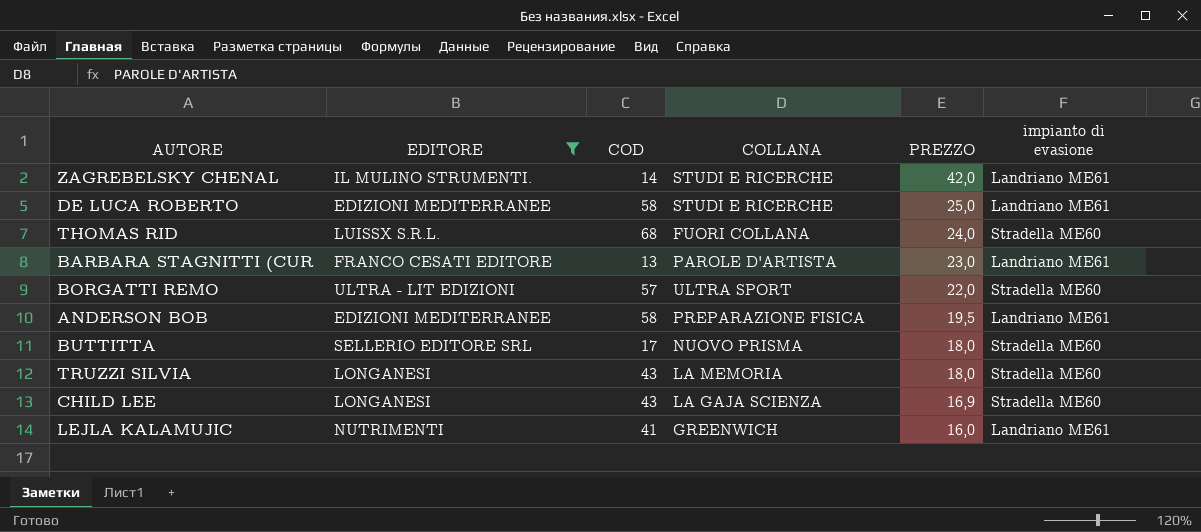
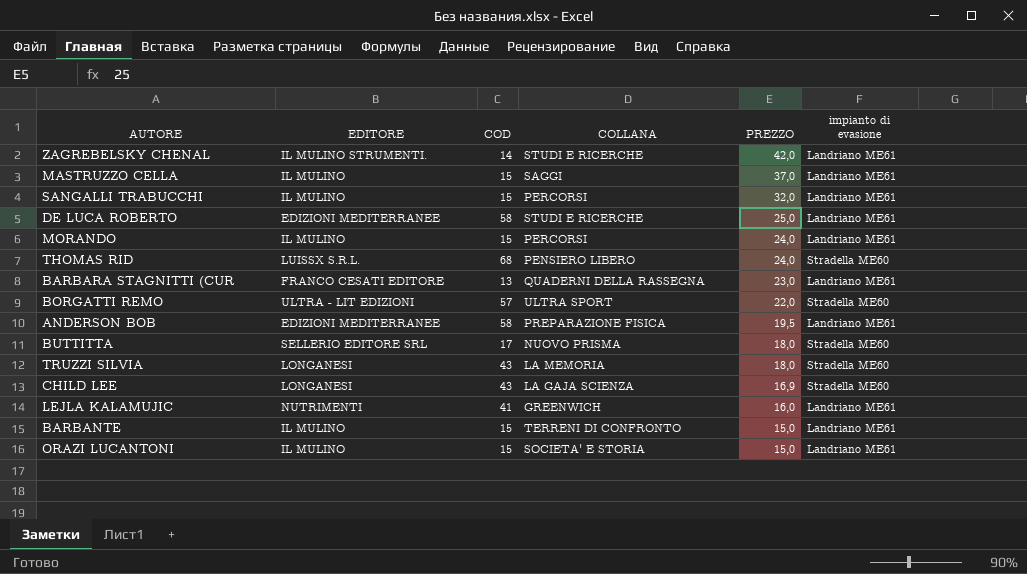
filter: EDITORE != IL MULINO -> none
THOMAS RID | COLLANA: FUORI COLLANA -> PENSIERO LIBERO
BARBARA STAGNITTI (CUR | COLLANA: PAROLE D'ARTISTA -> QUADERNI DELLA RASSEGNA

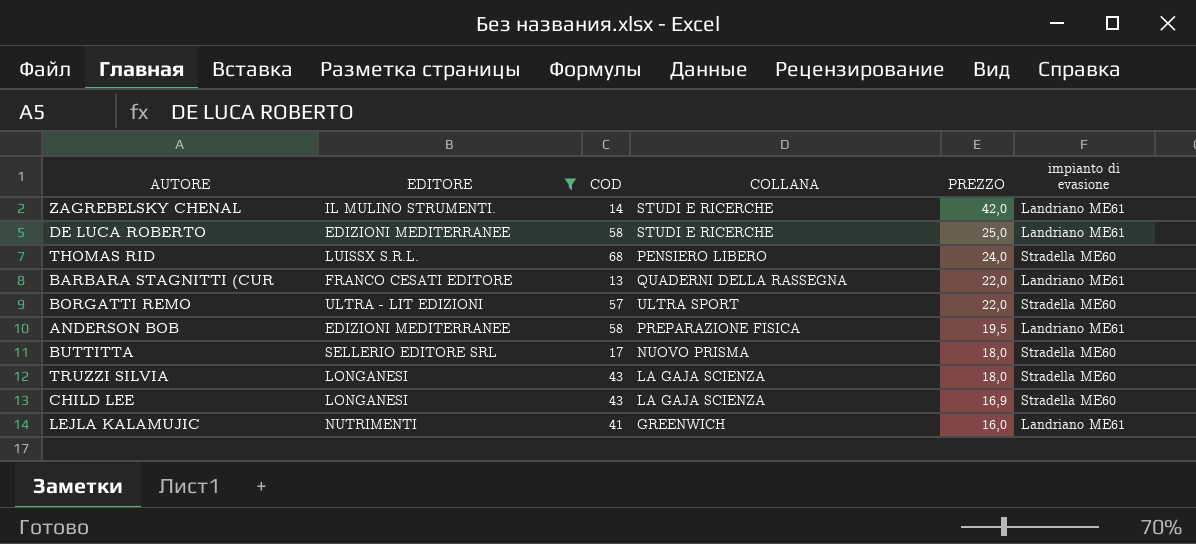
filter: none -> EDITORE != IL MULINO
BARBARA STAGNITTI (CUR | PREZZO: 23,0 -> 22,0
TRUZZI SILVIA | COLLANA: LA MEMORIA -> LA GAJA SCIENZA

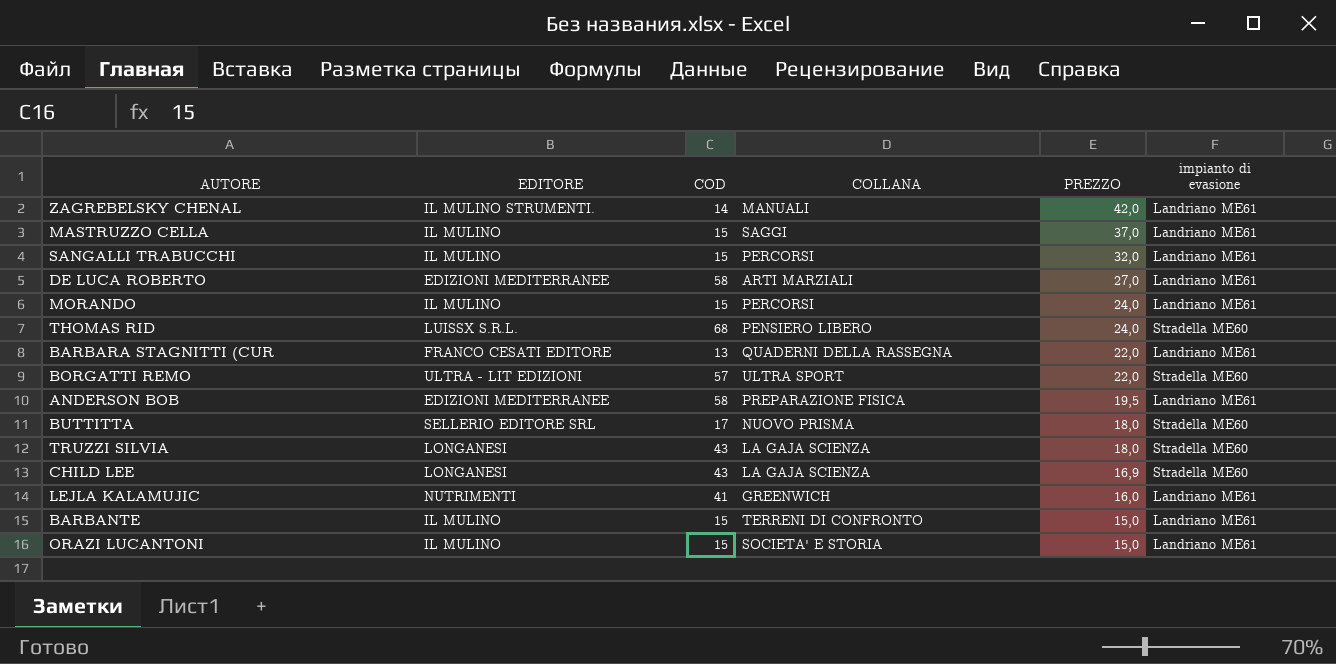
filter: EDITORE != IL MULINO -> none
ZAGREBELSKY CHENAL | COLLANA: STUDI E RICERCHE -> MANUALI
DE LUCA ROBERTO | COLLANA: STUDI E RICERCHE -> ARTI MARZIALI
DE LUCA ROBERTO | PREZZO: 25,0 -> 27,0

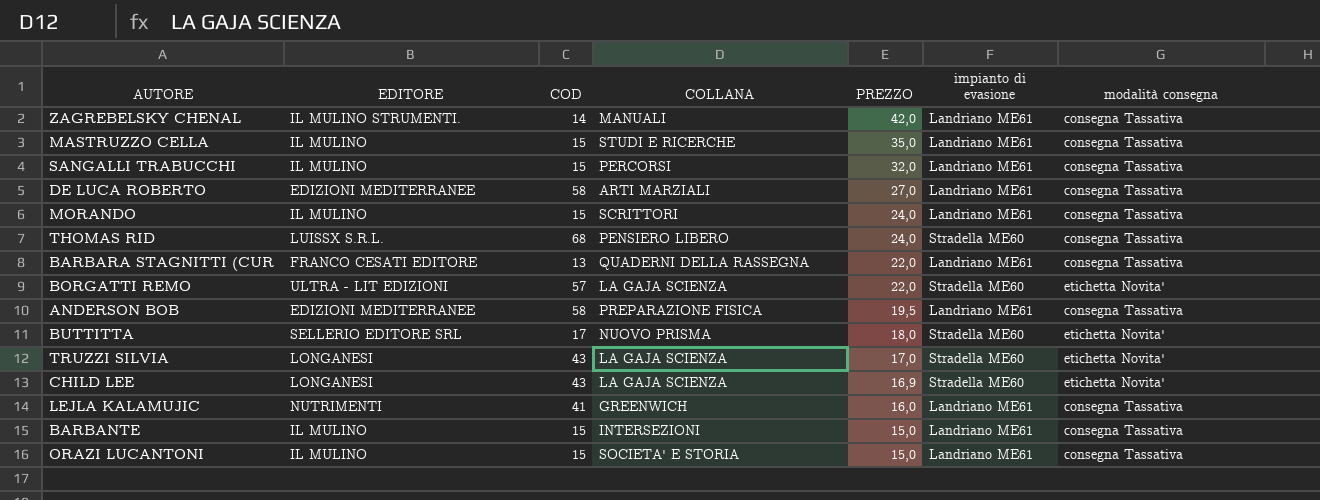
column modalità consegna | position: none -> 7
MASTRUZZO CELLA | COLLANA: SAGGI -> STUDI E RICERCHE
MASTRUZZO CELLA | PREZZO: 37,0 -> 35,0
MORANDO | COLLANA: PERCORSI -> SCRITTORI
BORGATTI REMO | COLLANA: ULTRA SPORT -> LA GAJA SCIENZA
TRUZZI SILVIA | PREZZO: 18,0 -> 17,0
BARBANTE | COLLANA: TERRENI DI CONFRONTO -> INTERSEZIONI

